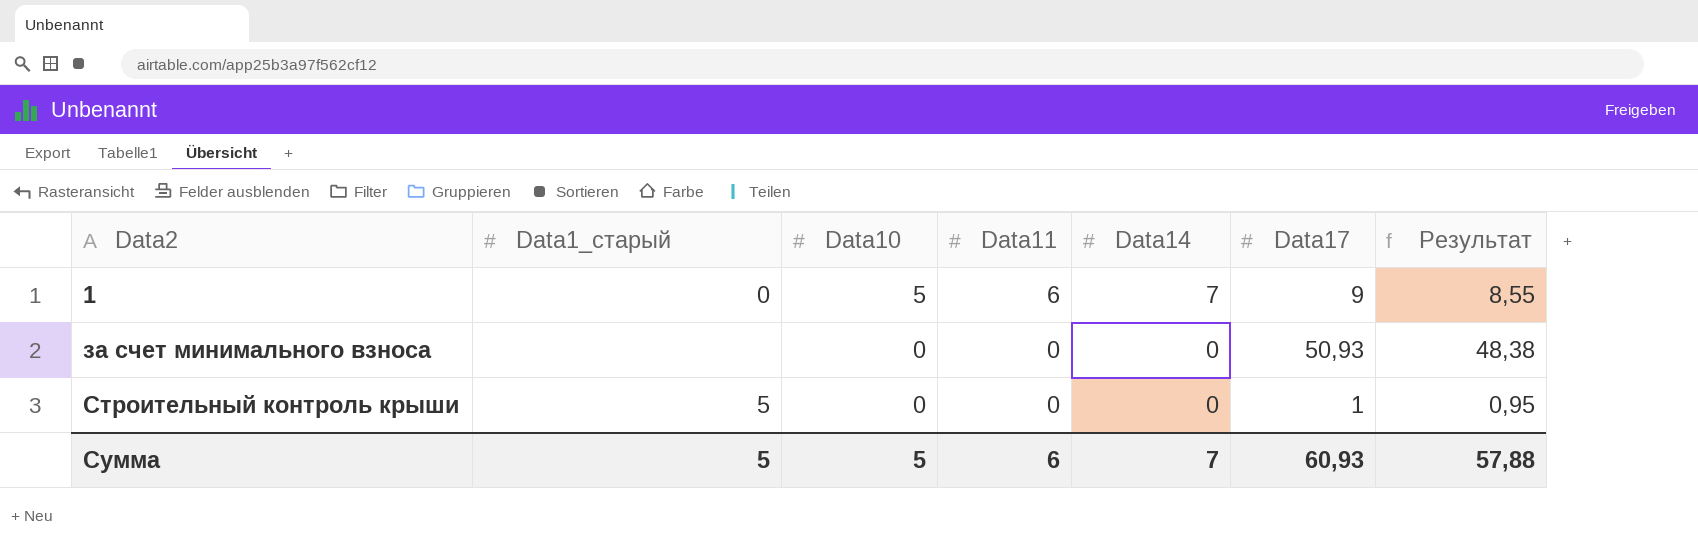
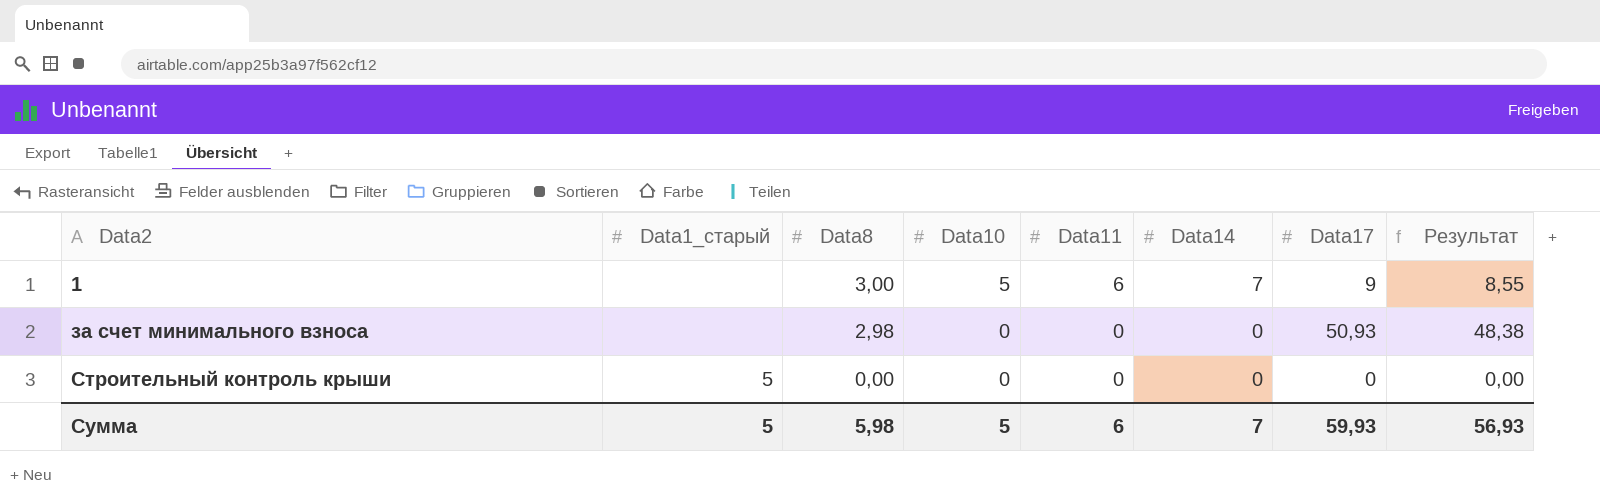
column Data8 | position: none -> 3
1 | Data1_старый: 0 -> none
Строительный контроль крыши | Data17: 1 -> 0
Строительный контроль крыши | Результат: 0,95 -> 0,00
Сумма | Data17: 60,93 -> 59,93
Сумма | Результат: 57,88 -> 56,93

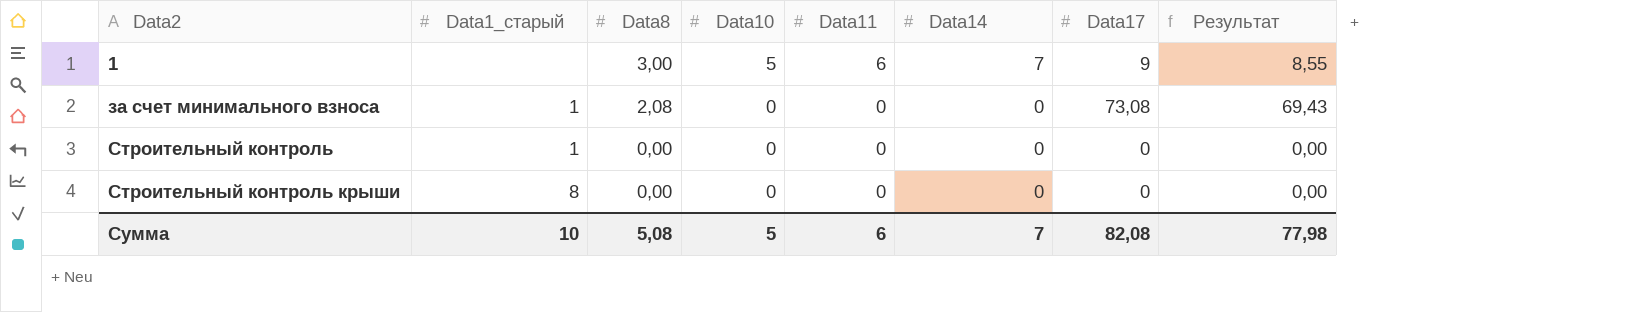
за счет минимального взноса | Data1_старый: none -> 1
за счет минимального взноса | Data8: 2,98 -> 2,08
за счет минимального взноса | Data17: 50,93 -> 73,08
за счет минимального взноса | Результат: 48,38 -> 69,43
row Строительный контроль: none -> 1 | 0,00 | 0 | 0 | 0 | 0 | 0,00
Строительный контроль крыши | Data1_старый: 5 -> 8
Сумма | Data1_старый: 5 -> 10
Сумма | Data8: 5,98 -> 5,08
Сумма | Data17: 59,93 -> 82,08
Сумма | Результат: 56,93 -> 77,98

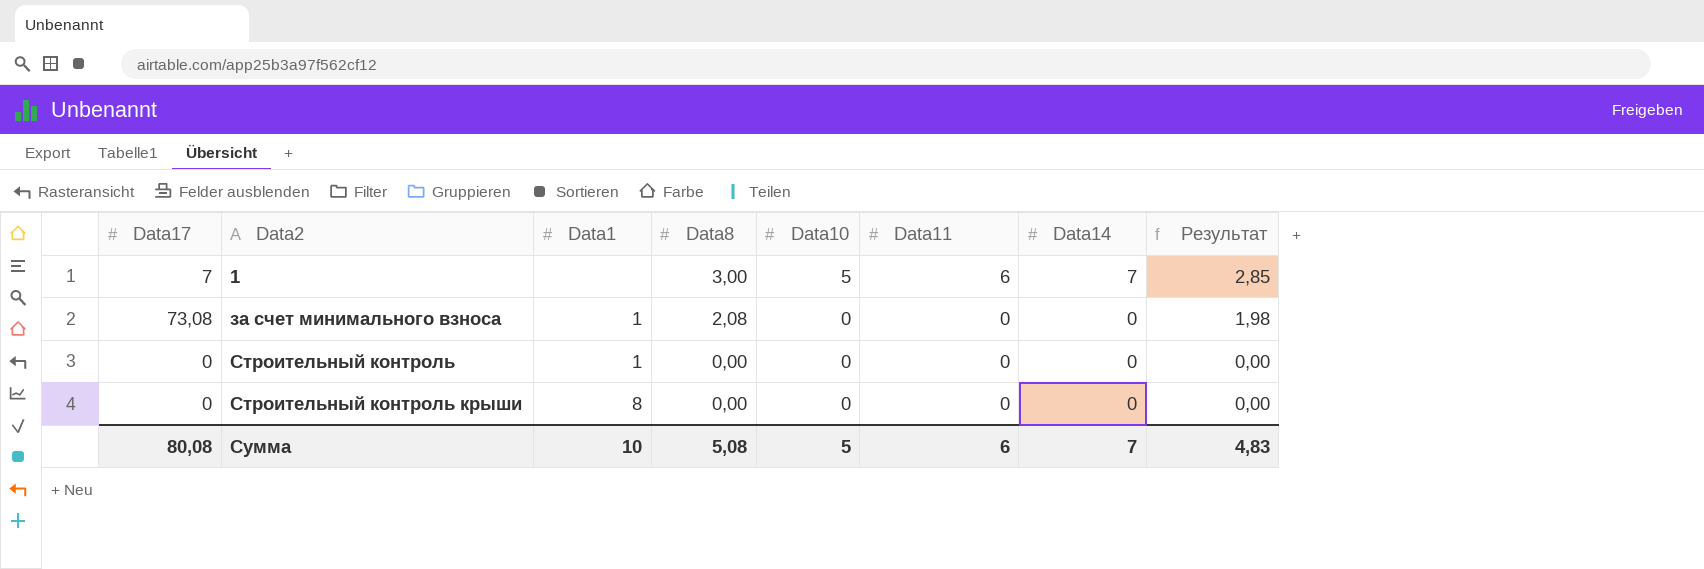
column Data17 | position: 7 -> 1
column name: Data1_старый -> Data1
column Результат | formula: [Data17] * 0,95 -> [Data8] * 0,95
1 | Data17: 9 -> 7
Сумма | Data17: 82,08 -> 80,08
Сумма | Результат: 77,98 -> 4,83

